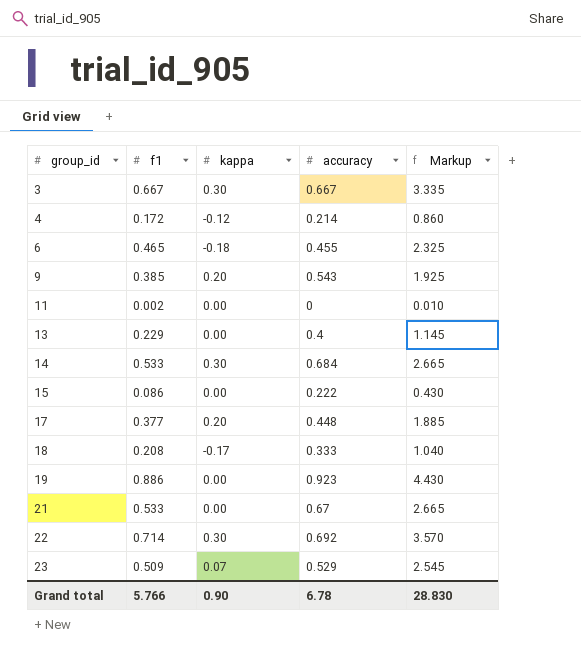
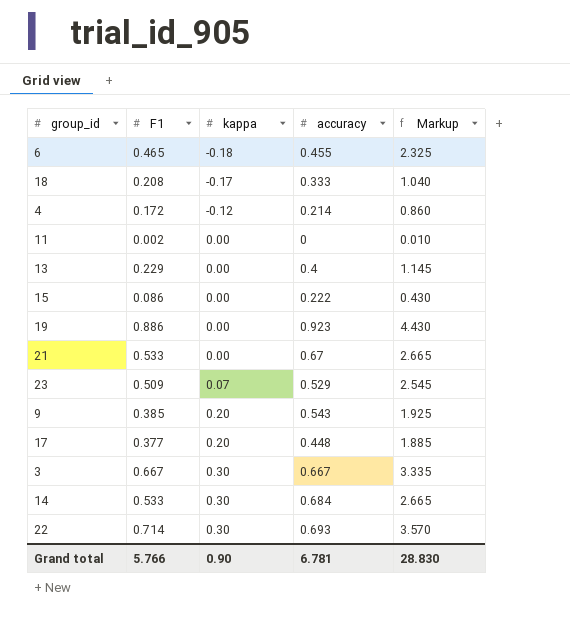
row order: group_id ascending -> kappa ascending
column name: f1 -> F1
22 | accuracy: 0.692 -> 0.693
Grand total | accuracy: 6.78 -> 6.781

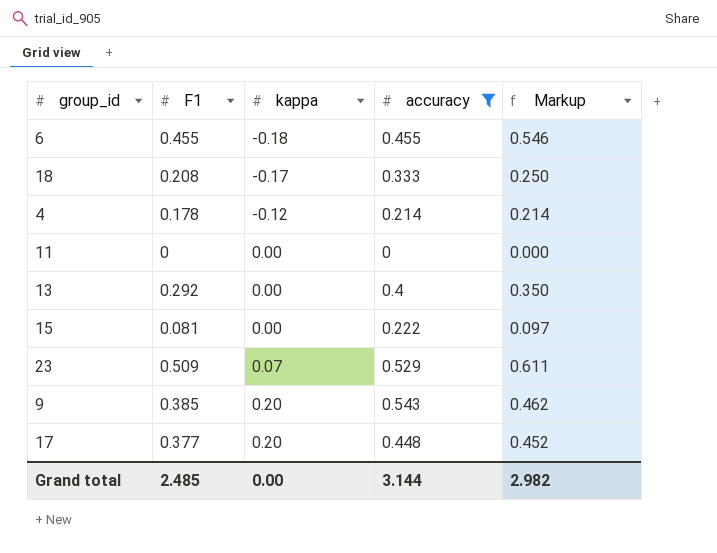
filter: none -> accuracy <= 0.543
column Markup | formula: [F1] * 5 -> [F1] * 1.2
6 | F1: 0.465 -> 0.455
4 | F1: 0.172 -> 0.178
11 | F1: 0.002 -> 0
13 | F1: 0.229 -> 0.292
15 | F1: 0.086 -> 0.081
Grand total | F1: 5.766 -> 2.485
Grand total | kappa: 0.90 -> 0.00
Grand total | accuracy: 6.781 -> 3.144
Grand total | Markup: 28.830 -> 2.982

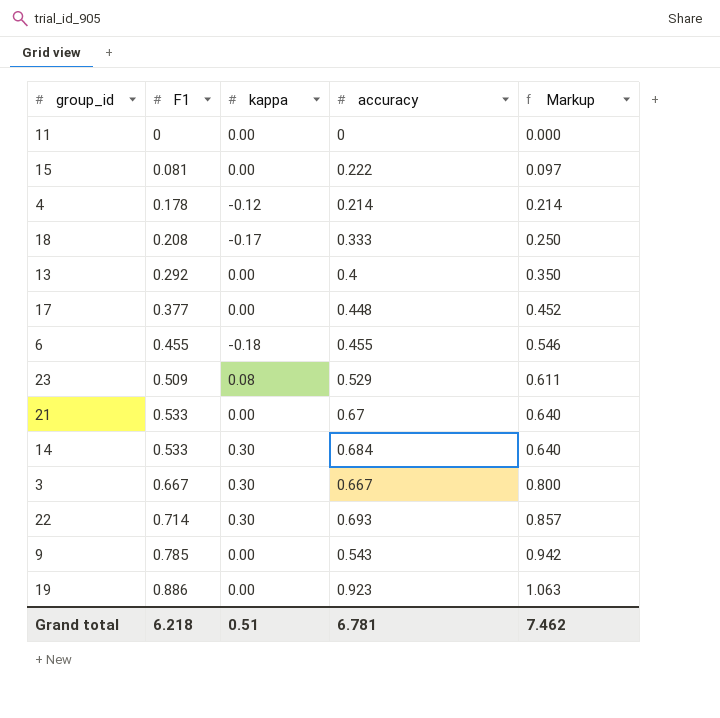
filter: accuracy <= 0.543 -> none
row order: kappa ascending -> F1 ascending
17 | kappa: 0.20 -> 0.00
23 | kappa: 0.07 -> 0.08
9 | F1: 0.385 -> 0.785
9 | kappa: 0.20 -> 0.00
9 | Markup: 0.462 -> 0.942
Grand total | F1: 2.485 -> 6.218
Grand total | kappa: 0.00 -> 0.51
Grand total | accuracy: 3.144 -> 6.781
Grand total | Markup: 2.982 -> 7.462

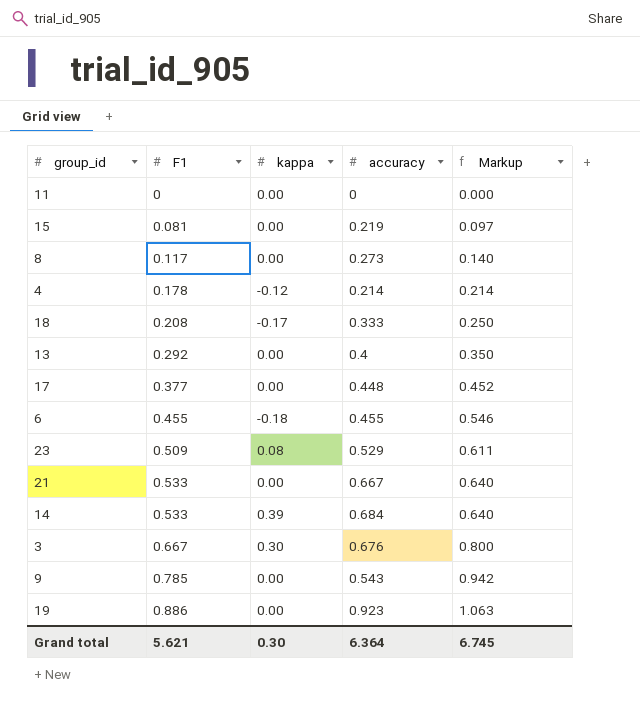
row 22: 0.714 | 0.30 | 0.693 | 0.857 -> none
15 | accuracy: 0.222 -> 0.219
row 8: none -> 0.117 | 0.00 | 0.273 | 0.140
21 | accuracy: 0.67 -> 0.667
14 | kappa: 0.30 -> 0.39
3 | accuracy: 0.667 -> 0.676
Grand total | F1: 6.218 -> 5.621
Grand total | kappa: 0.51 -> 0.30
Grand total | accuracy: 6.781 -> 6.364
Grand total | Markup: 7.462 -> 6.745

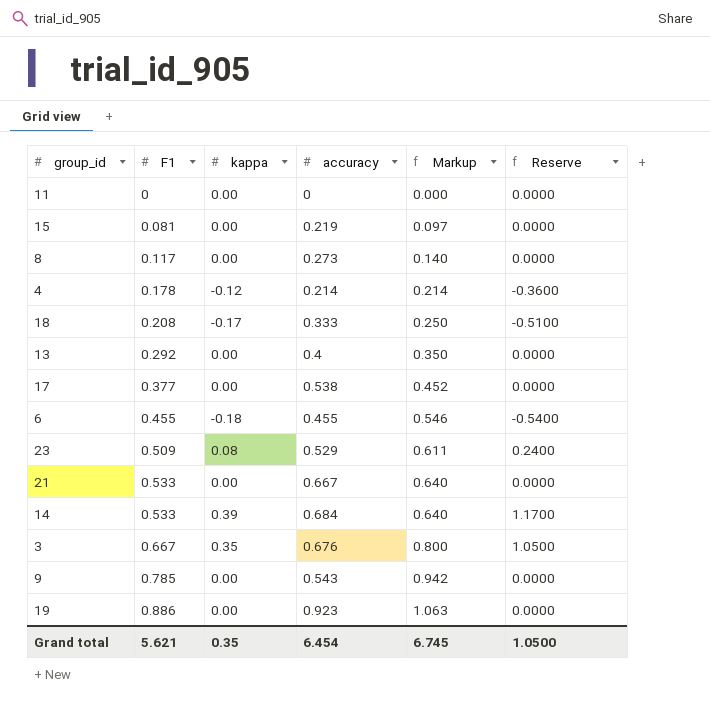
column Reserve | formula: none -> [kappa] * 3
17 | accuracy: 0.448 -> 0.538
3 | kappa: 0.30 -> 0.35
Grand total | kappa: 0.30 -> 0.35
Grand total | accuracy: 6.364 -> 6.454

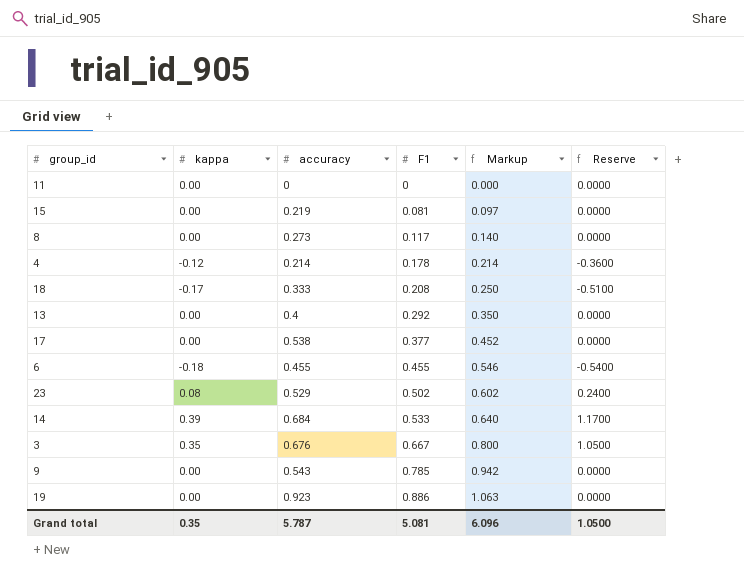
column F1 | position: 2 -> 4
row 21: 0.533 | 0.00 | 0.667 | 0.640 | 0.0000 -> none
23 | F1: 0.509 -> 0.502
23 | Markup: 0.611 -> 0.602
Grand total | accuracy: 6.454 -> 5.787
Grand total | F1: 5.621 -> 5.081
Grand total | Markup: 6.745 -> 6.096

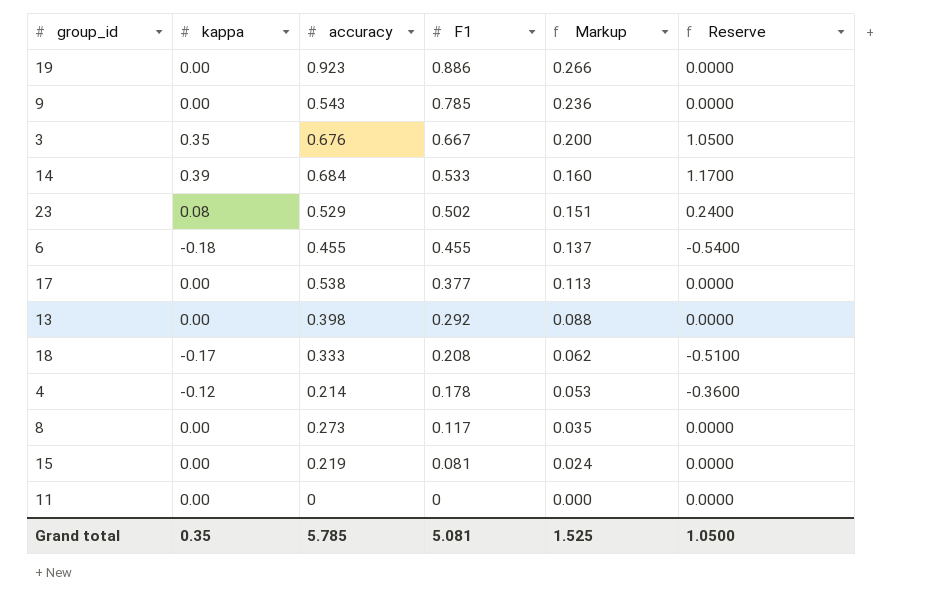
row order: F1 ascending -> F1 descending
column Markup | formula: [F1] * 1.2 -> [F1] * 0.3
13 | accuracy: 0.4 -> 0.398
Grand total | accuracy: 5.787 -> 5.785
Grand total | Markup: 6.096 -> 1.525

